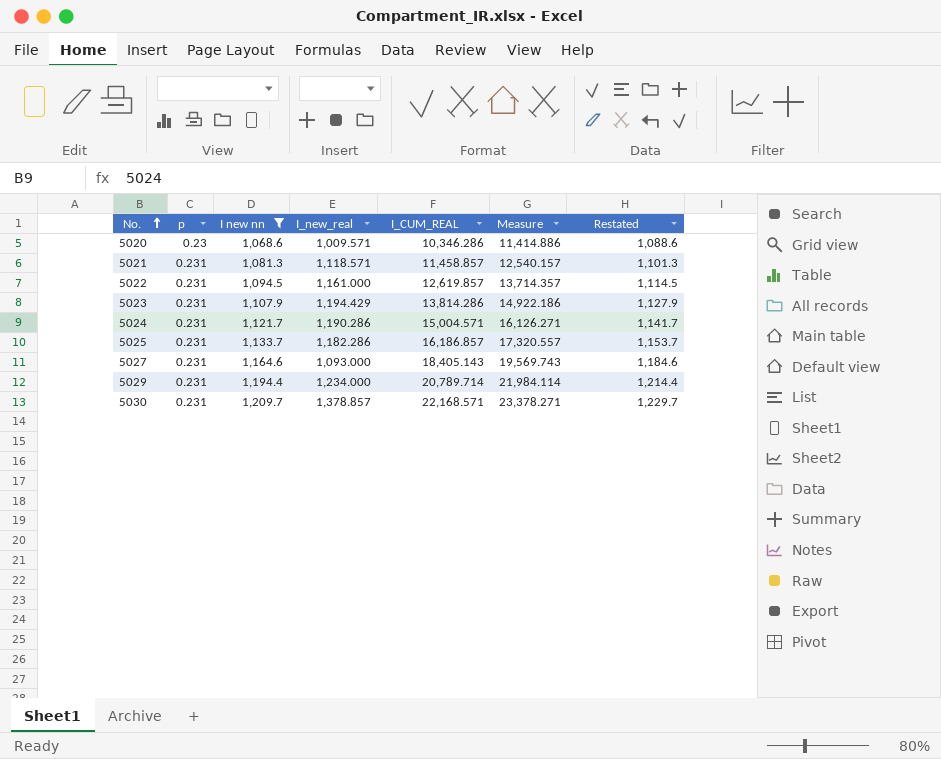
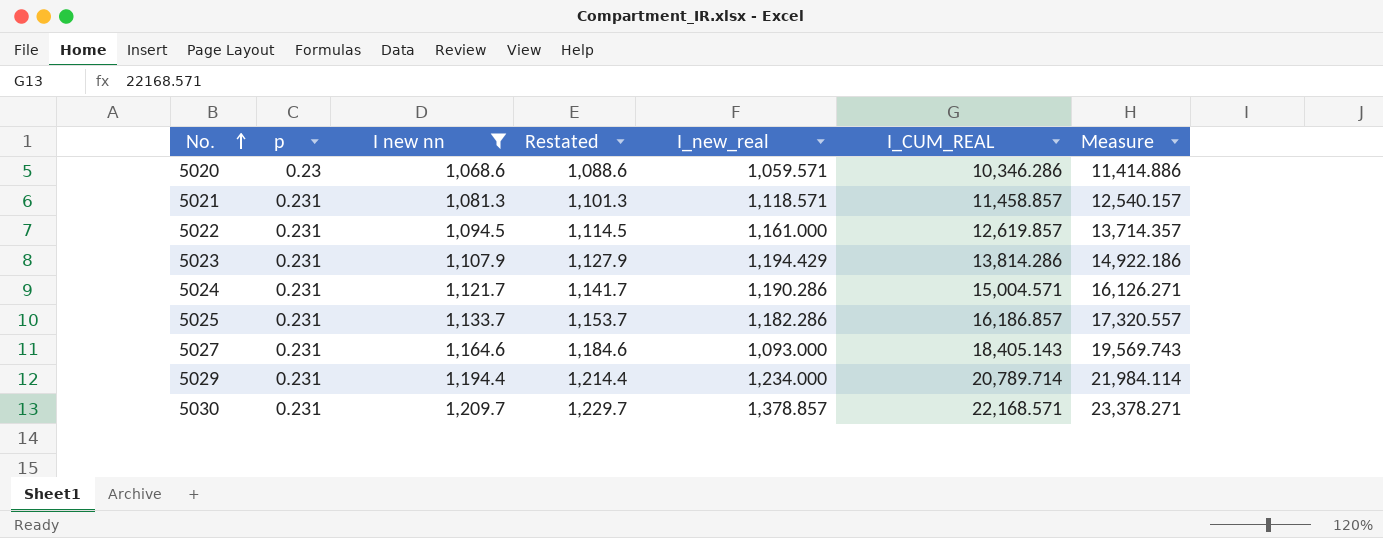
column Restated | position: 7 -> 4
5020 | I_new_real: 1,009.571 -> 1,059.571

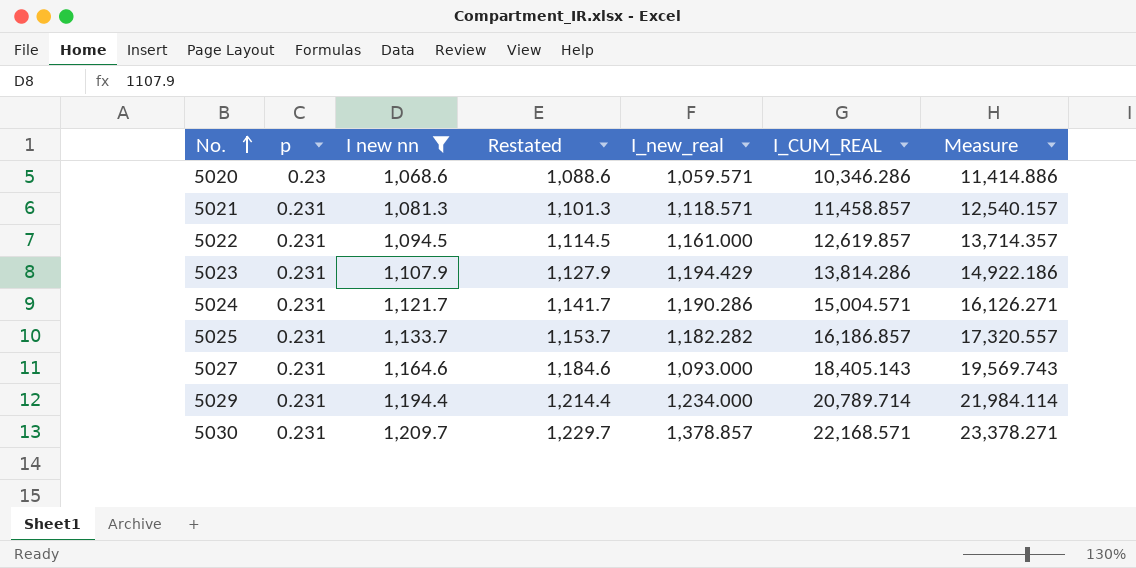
5025 | I_new_real: 1,182.286 -> 1,182.282

